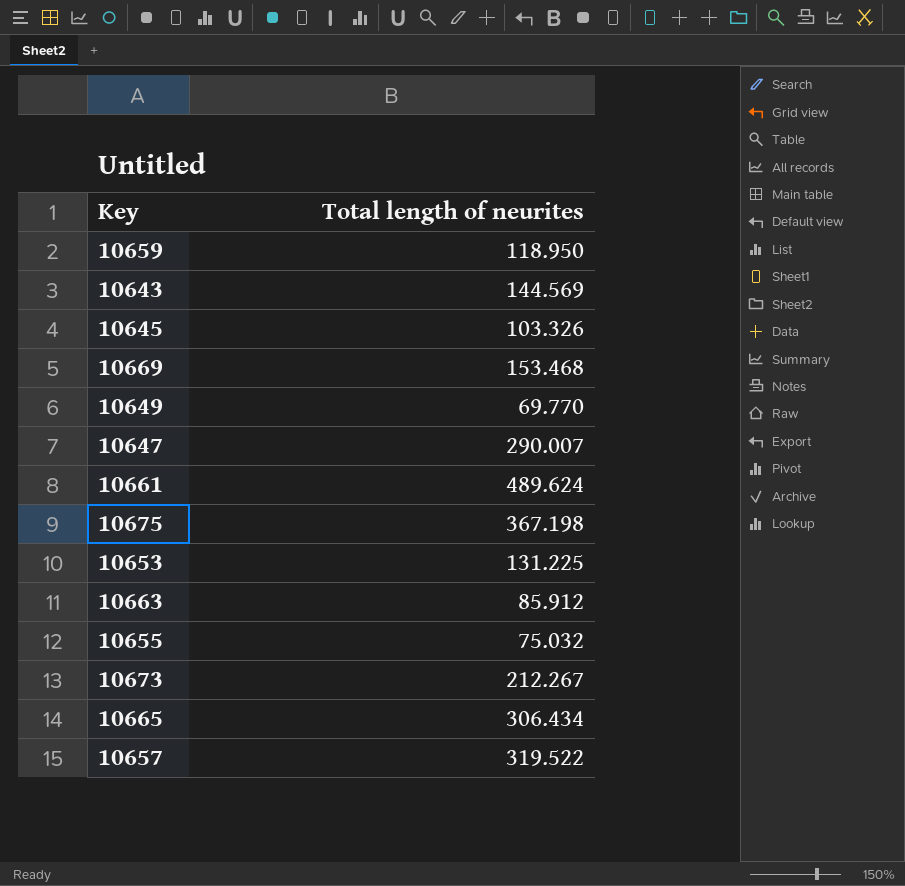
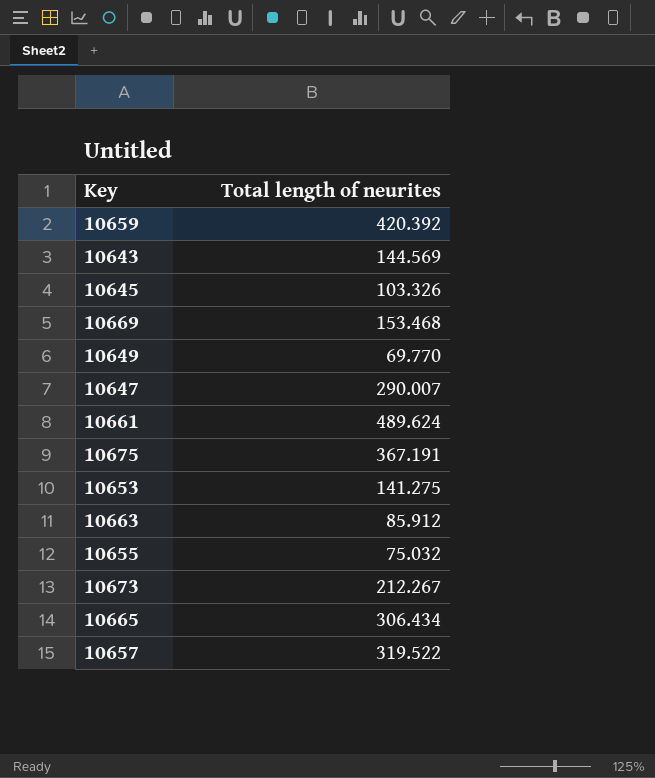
10659 | Total length of neurites: 118.950 -> 420.392
10675 | Total length of neurites: 367.198 -> 367.191
10653 | Total length of neurites: 131.225 -> 141.275

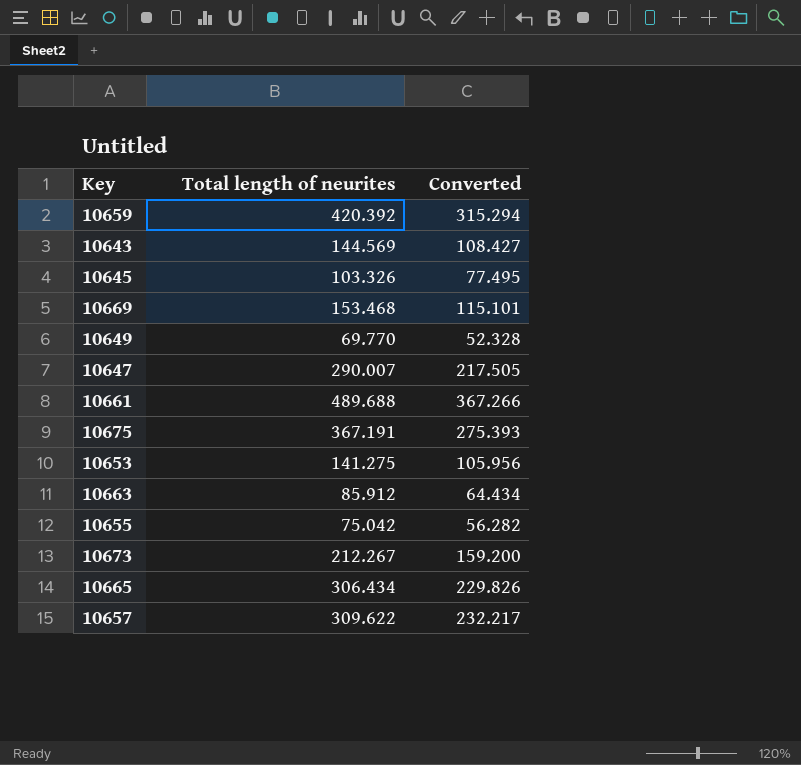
column Converted | formula: none -> [Total length of neurites] * 0.75
10661 | Total length of neurites: 489.624 -> 489.688
10655 | Total length of neurites: 75.032 -> 75.042
10657 | Total length of neurites: 319.522 -> 309.622

